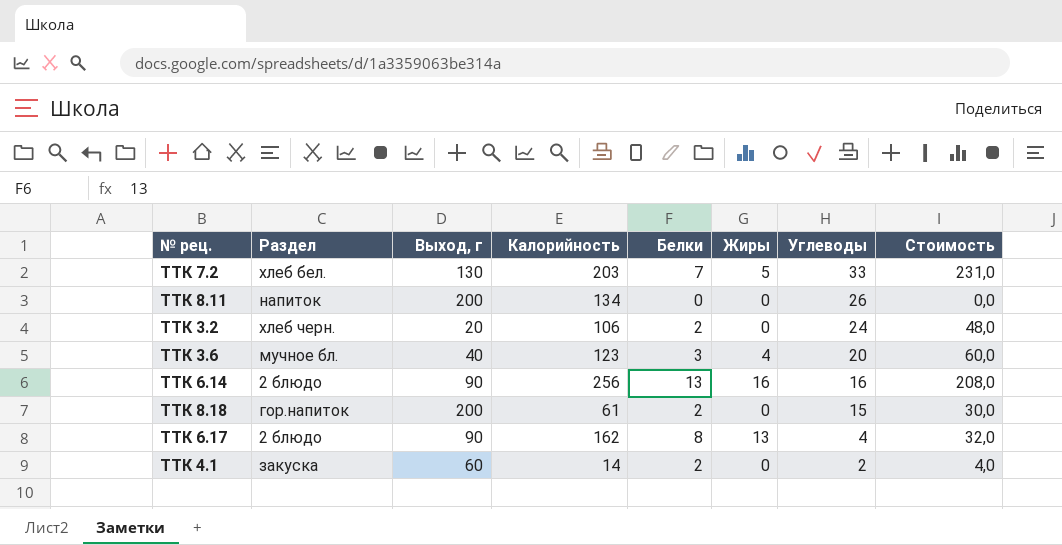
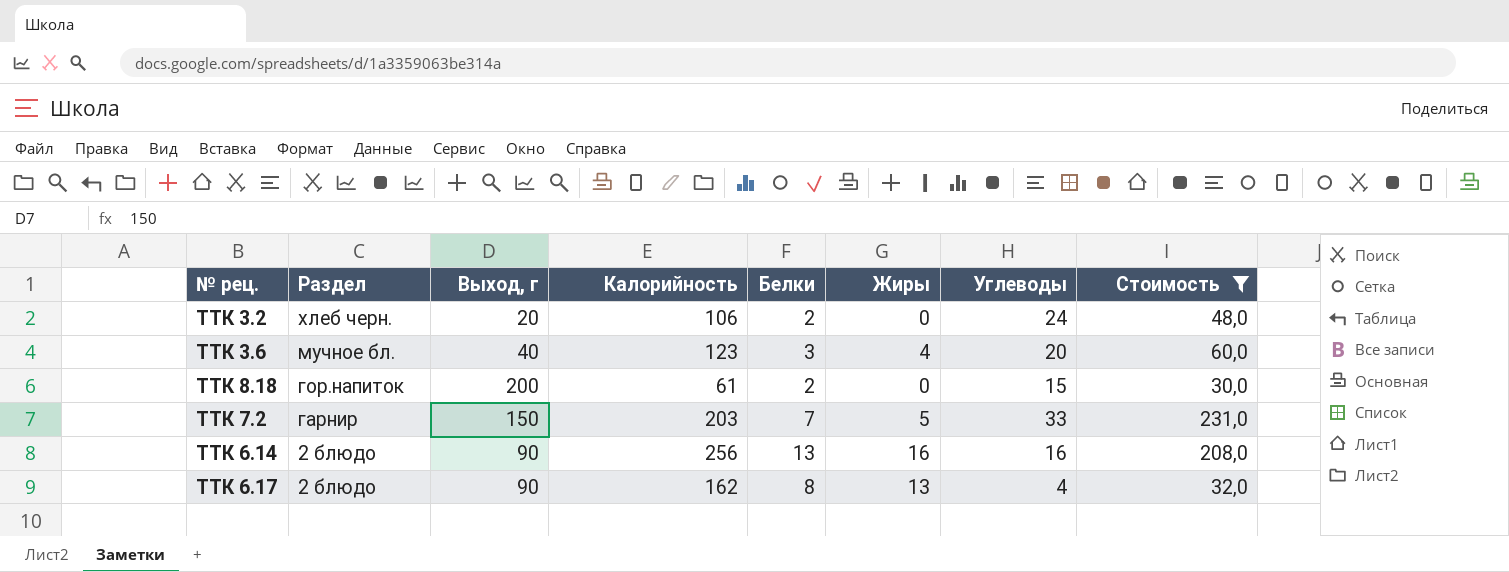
filter: none -> Стоимость >= 30,0
row order: Углеводы descending -> Раздел descending
ТТК 7.2 | Раздел: хлеб бел. -> гарнир
ТТК 7.2 | Выход, г: 130 -> 150

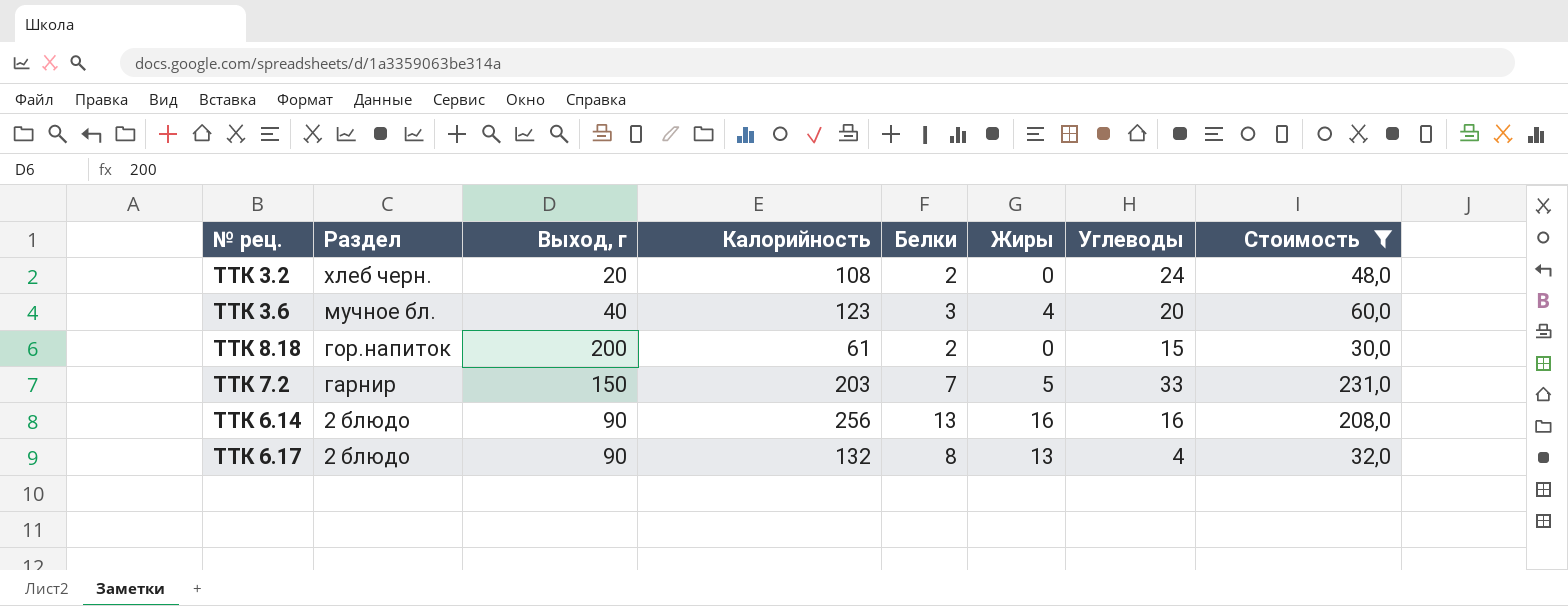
ТТК 3.2 | Калорийность: 106 -> 108
ТТК 6.17 | Калорийность: 162 -> 132

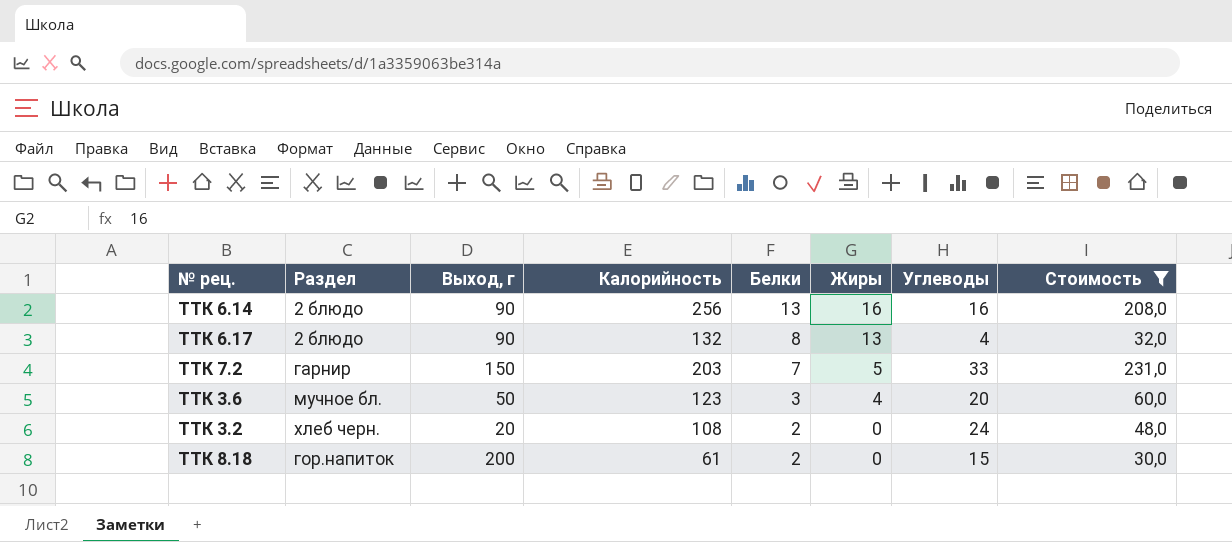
row order: Раздел descending -> Белки descending
ТТК 3.6 | Выход, г: 40 -> 50

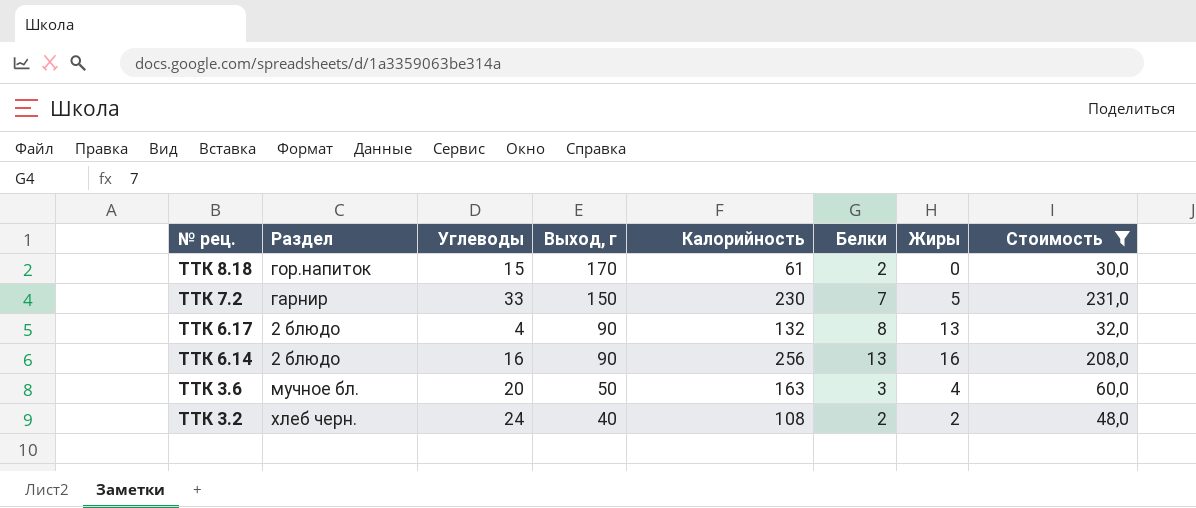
row order: Белки descending -> № рец. descending
column Углеводы | position: 7 -> 3
ТТК 8.18 | Выход, г: 200 -> 170
ТТК 7.2 | Калорийность: 203 -> 230
ТТК 3.6 | Калорийность: 123 -> 163
ТТК 3.2 | Выход, г: 20 -> 40
ТТК 3.2 | Жиры: 0 -> 2

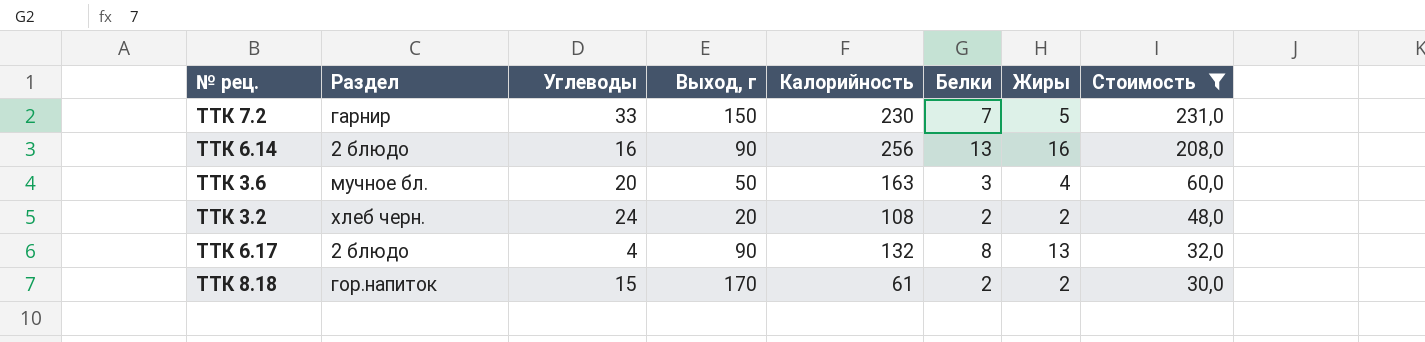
row order: № рец. descending -> Стоимость descending
ТТК 3.2 | Выход, г: 40 -> 20
ТТК 8.18 | Жиры: 0 -> 2

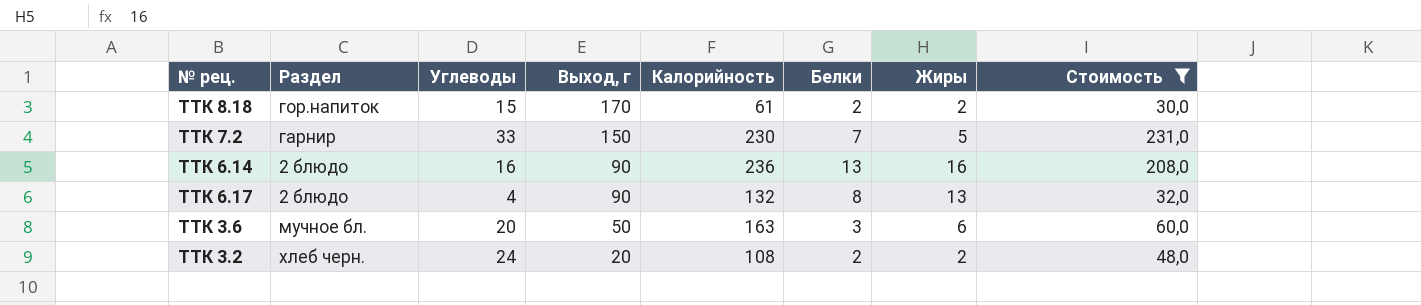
row order: Стоимость descending -> Выход, г descending
ТТК 6.14 | Калорийность: 256 -> 236
ТТК 3.6 | Жиры: 4 -> 6

